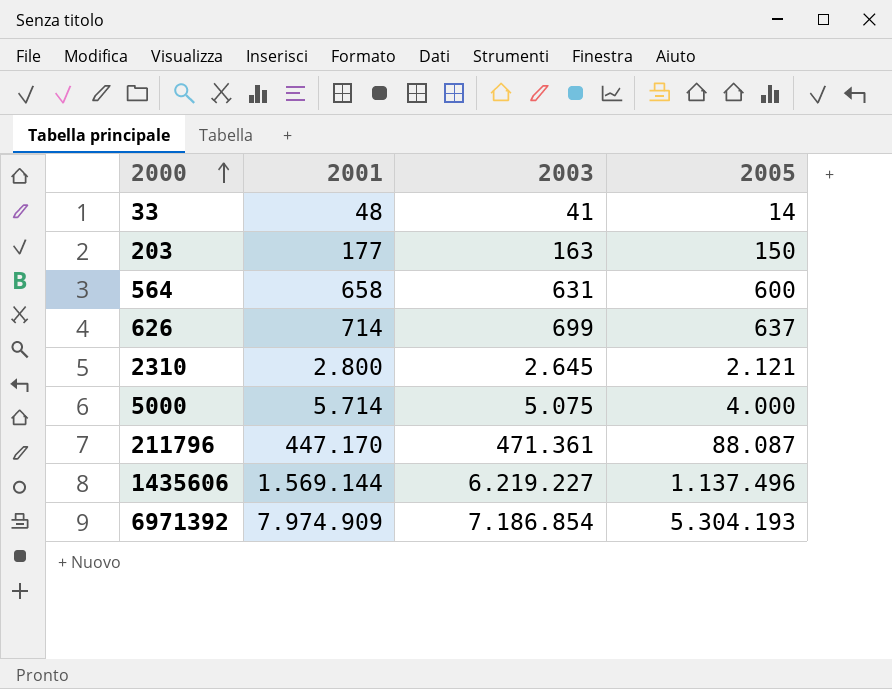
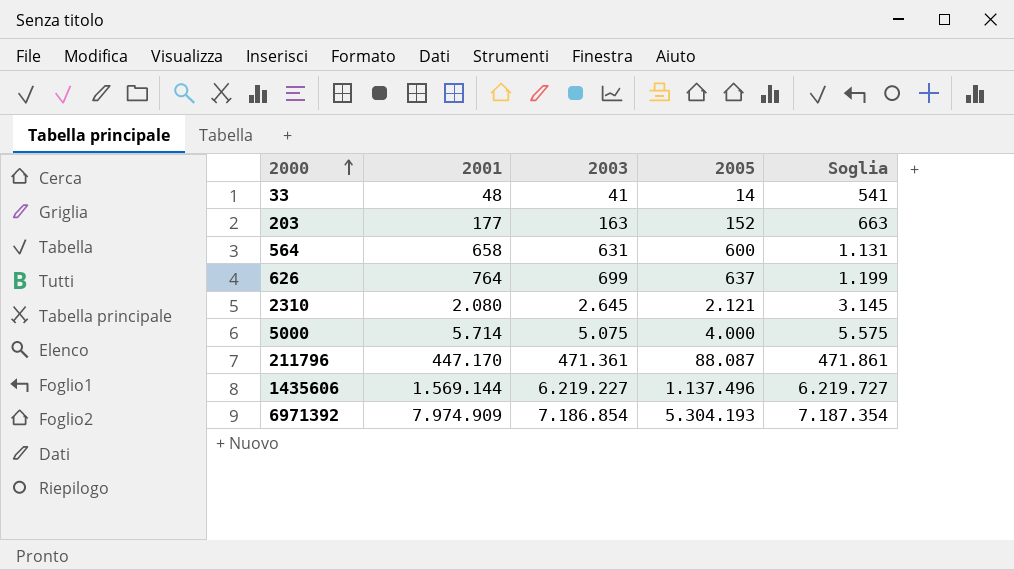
column Soglia | formula: none -> [2003] + 500
203 | 2005: 150 -> 152
626 | 2001: 714 -> 764
2310 | 2001: 2.800 -> 2.080

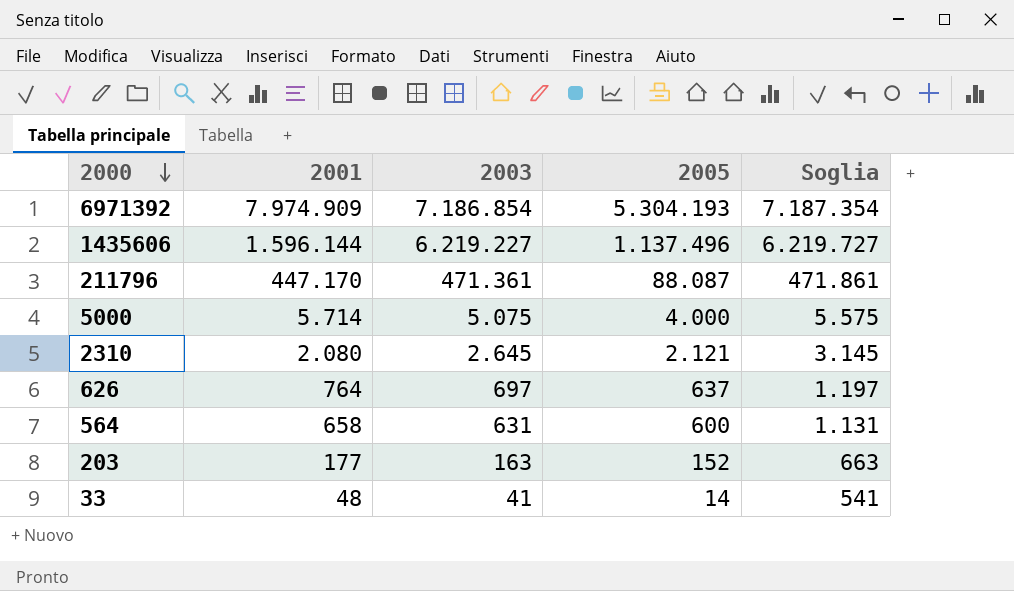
row order: 2000 ascending -> 2000 descending
1435606 | 2001: 1.569.144 -> 1.596.144
626 | 2003: 699 -> 697
626 | Soglia: 1.199 -> 1.197

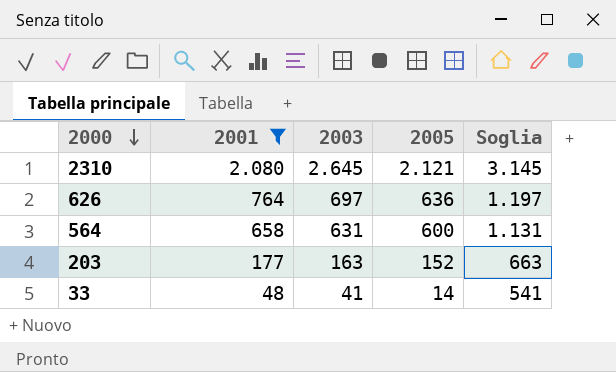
filter: none -> 2001 <= 2.080
626 | 2005: 637 -> 636

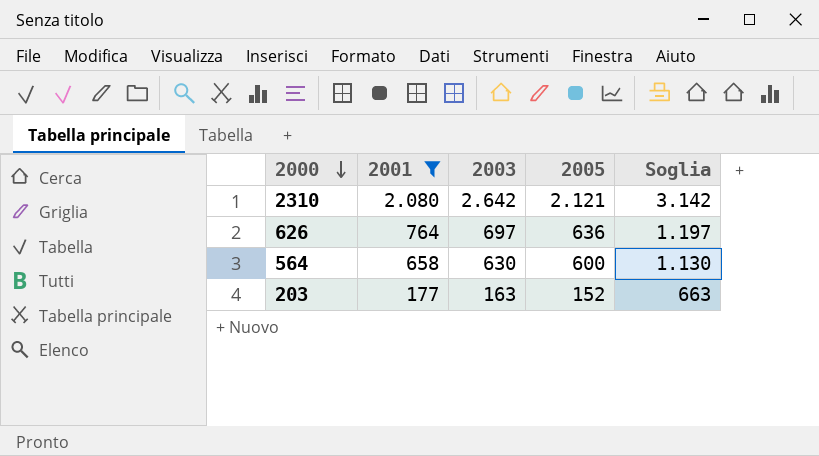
row 33: 48 | 41 | 14 | 541 -> none
2310 | 2003: 2.645 -> 2.642
2310 | Soglia: 3.145 -> 3.142
564 | 2003: 631 -> 630
564 | Soglia: 1.131 -> 1.130

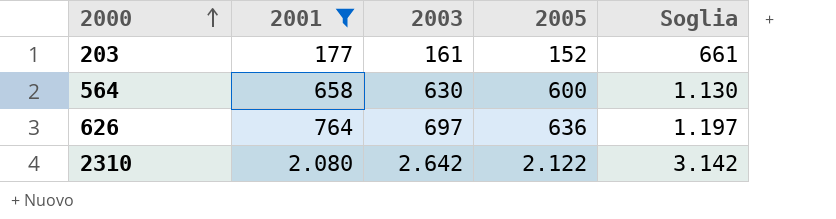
row order: 2000 descending -> 2000 ascending
203 | 2003: 163 -> 161
203 | Soglia: 663 -> 661
2310 | 2005: 2.121 -> 2.122

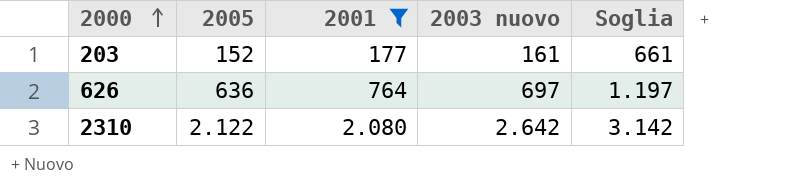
column 2005 | position: 4 -> 2
column name: 2003 -> 2003 nuovo
row 564: 658 | 630 | 600 | 1.130 -> none

